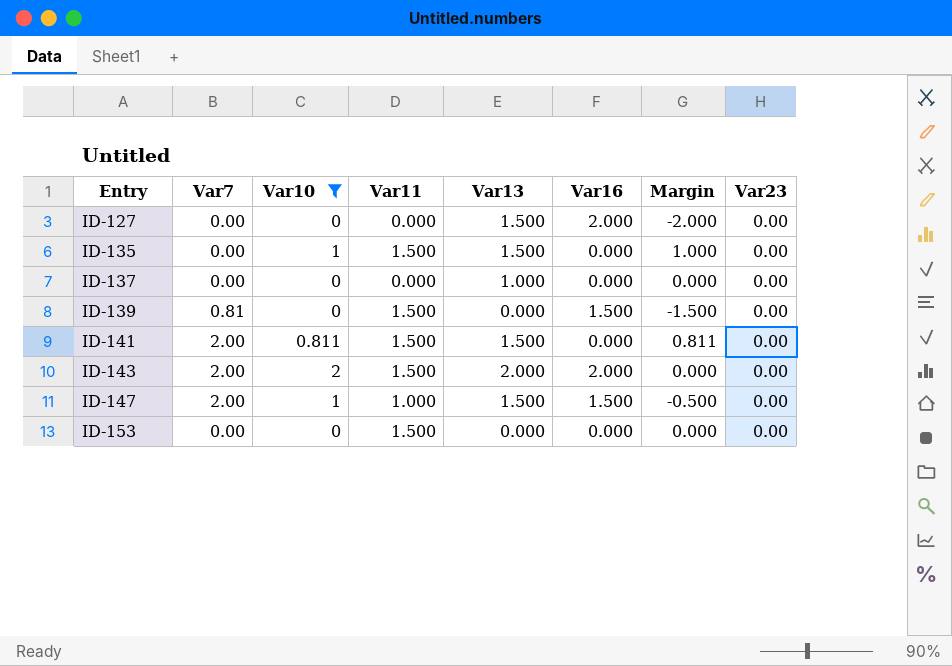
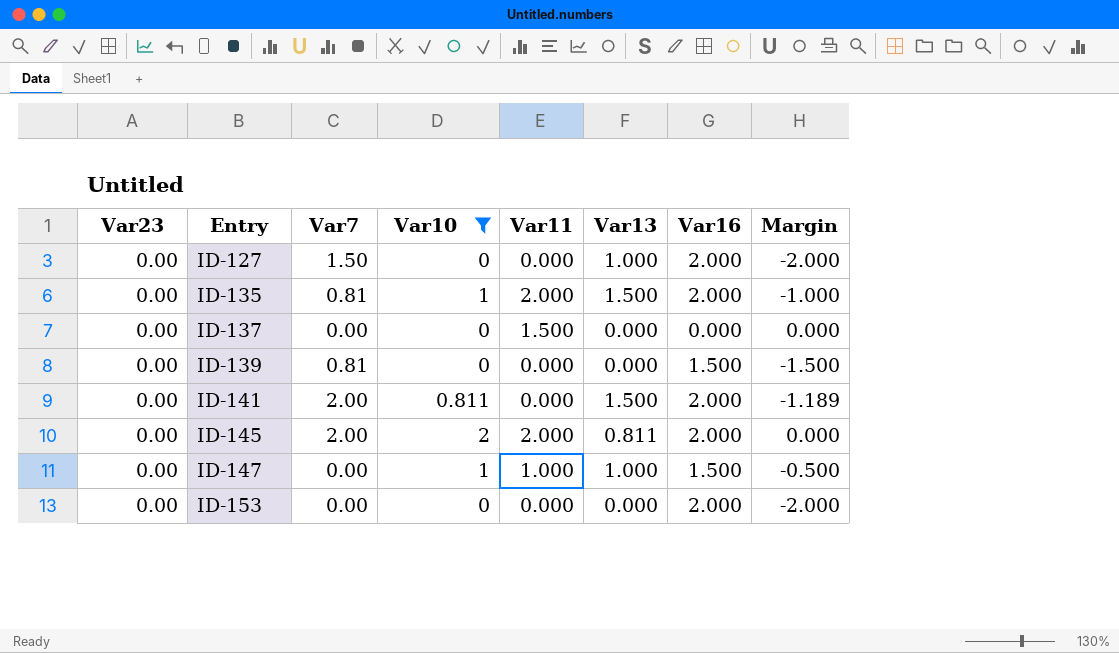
column Var23 | position: 8 -> 1
row ID-143: 2.00 | 2 | 1.500 | 2.000 | 2.000 | 0.000 | 0.00 -> none
ID-127 | Var7: 0.00 -> 1.50
ID-127 | Var13: 1.500 -> 1.000
ID-135 | Var7: 0.00 -> 0.81
ID-135 | Var11: 1.500 -> 2.000
ID-135 | Var16: 0.000 -> 2.000
ID-135 | Margin: 1.000 -> -1.000
ID-137 | Var11: 0.000 -> 1.500
ID-137 | Var13: 1.000 -> 0.000
ID-139 | Var11: 1.500 -> 0.000
ID-141 | Var11: 1.500 -> 0.000
ID-141 | Var16: 0.000 -> 2.000
ID-141 | Margin: 0.811 -> -1.189
row ID-145: none -> 0.00 | 2.00 | 2 | 2.000 | 0.811 | 2.000 | 0.000
ID-147 | Var7: 2.00 -> 0.00
ID-147 | Var13: 1.500 -> 1.000
ID-153 | Var11: 1.500 -> 0.000
ID-153 | Var16: 0.000 -> 2.000
ID-153 | Margin: 0.000 -> -2.000

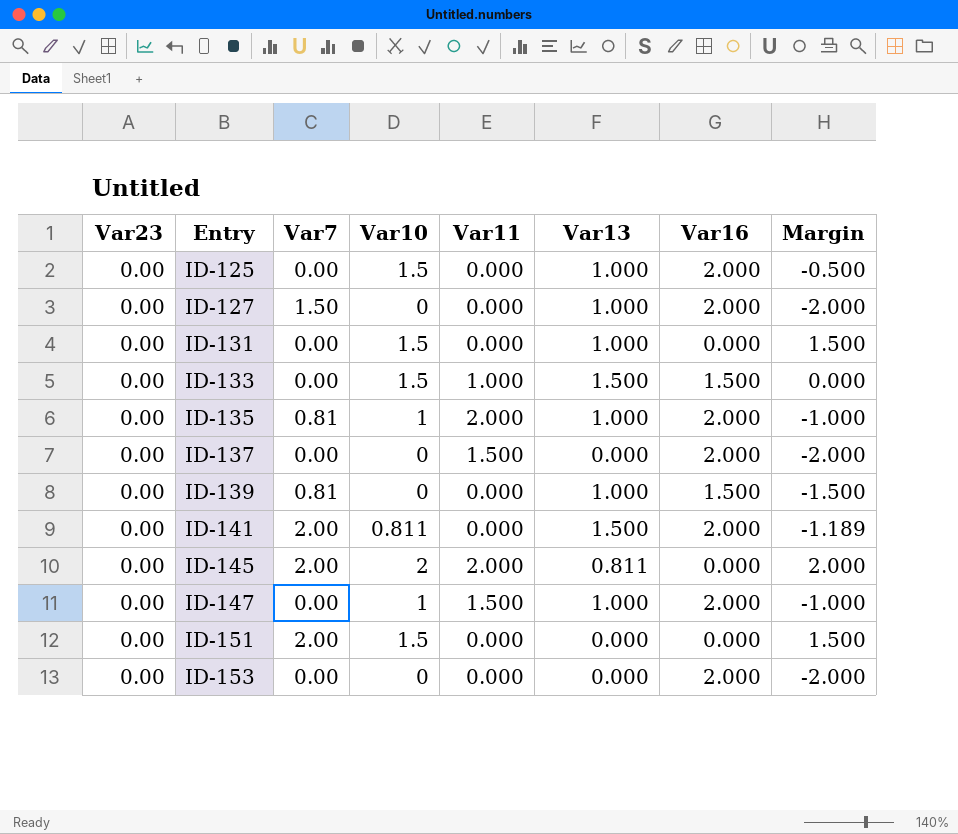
filter: Var10 != 1.5 -> none
ID-135 | Var13: 1.500 -> 1.000
ID-137 | Var16: 0.000 -> 2.000
ID-137 | Margin: 0.000 -> -2.000
ID-139 | Var13: 0.000 -> 1.000
ID-145 | Var16: 2.000 -> 0.000
ID-145 | Margin: 0.000 -> 2.000
ID-147 | Var11: 1.000 -> 1.500
ID-147 | Var16: 1.500 -> 2.000
ID-147 | Margin: -0.500 -> -1.000

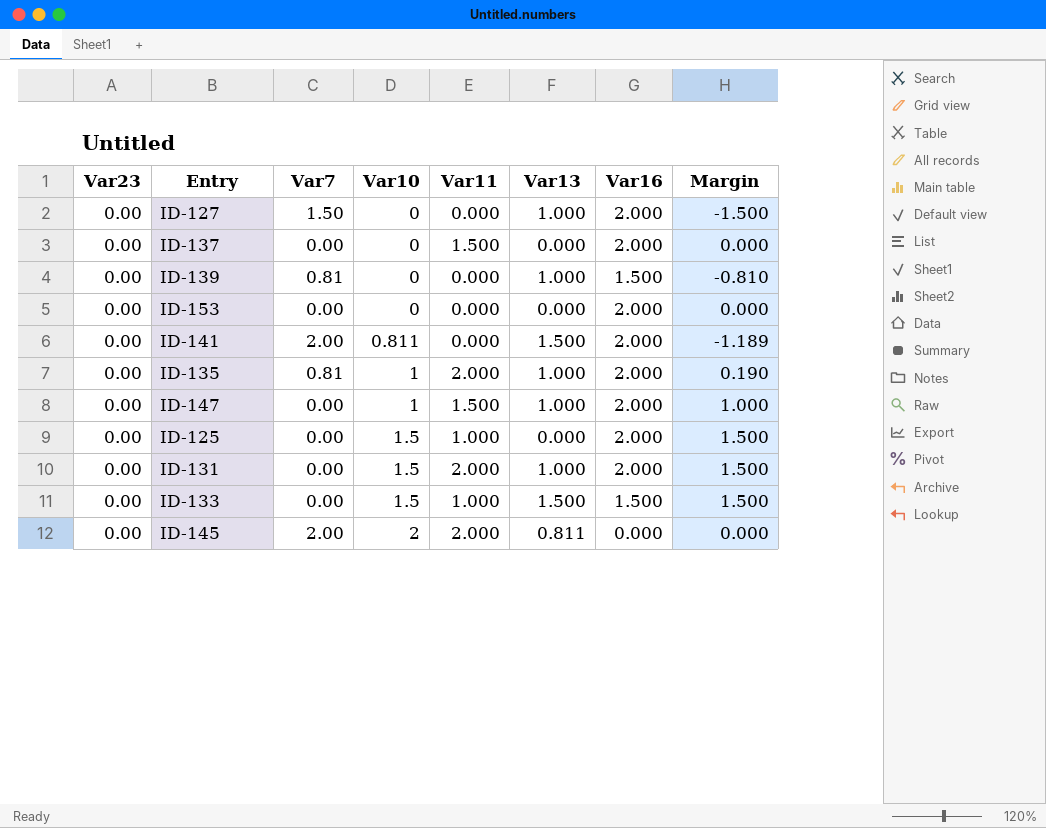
row order: Entry ascending -> Var10 ascending
column Margin | formula: [Var10] - [Var16] -> [Var10] - [Var7]
row ID-151: 0.00 | 2.00 | 1.5 | 0.000 | 0.000 | 0.000 | 1.500 -> none
ID-125 | Var11: 0.000 -> 1.000
ID-125 | Var13: 1.000 -> 0.000
ID-131 | Var11: 0.000 -> 2.000
ID-131 | Var16: 0.000 -> 2.000

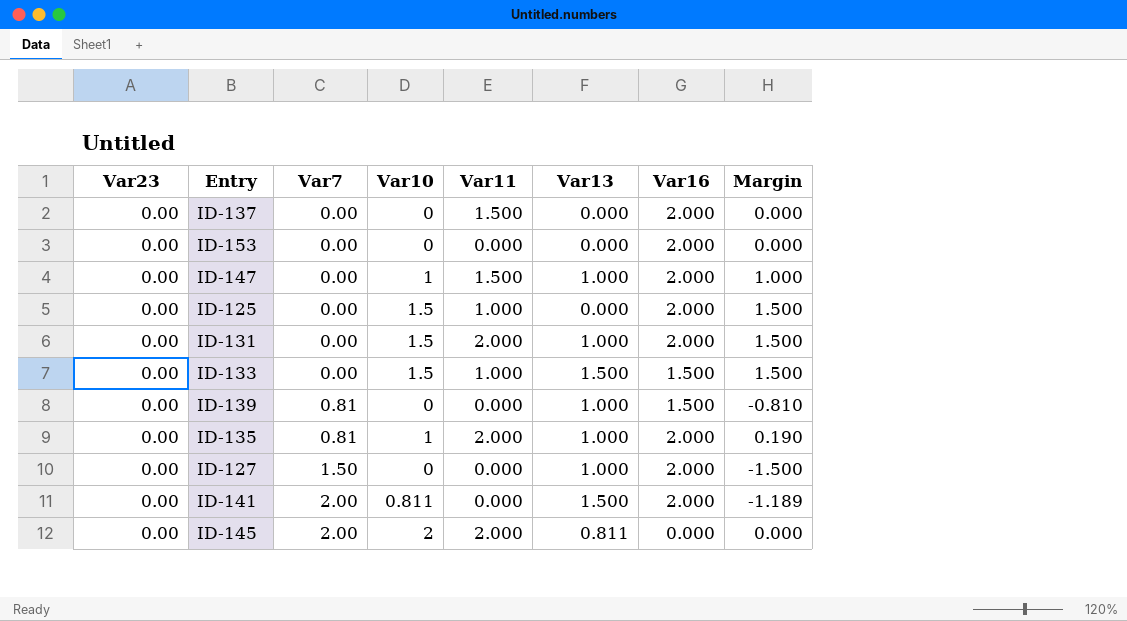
row order: Var10 ascending -> Var7 ascending

